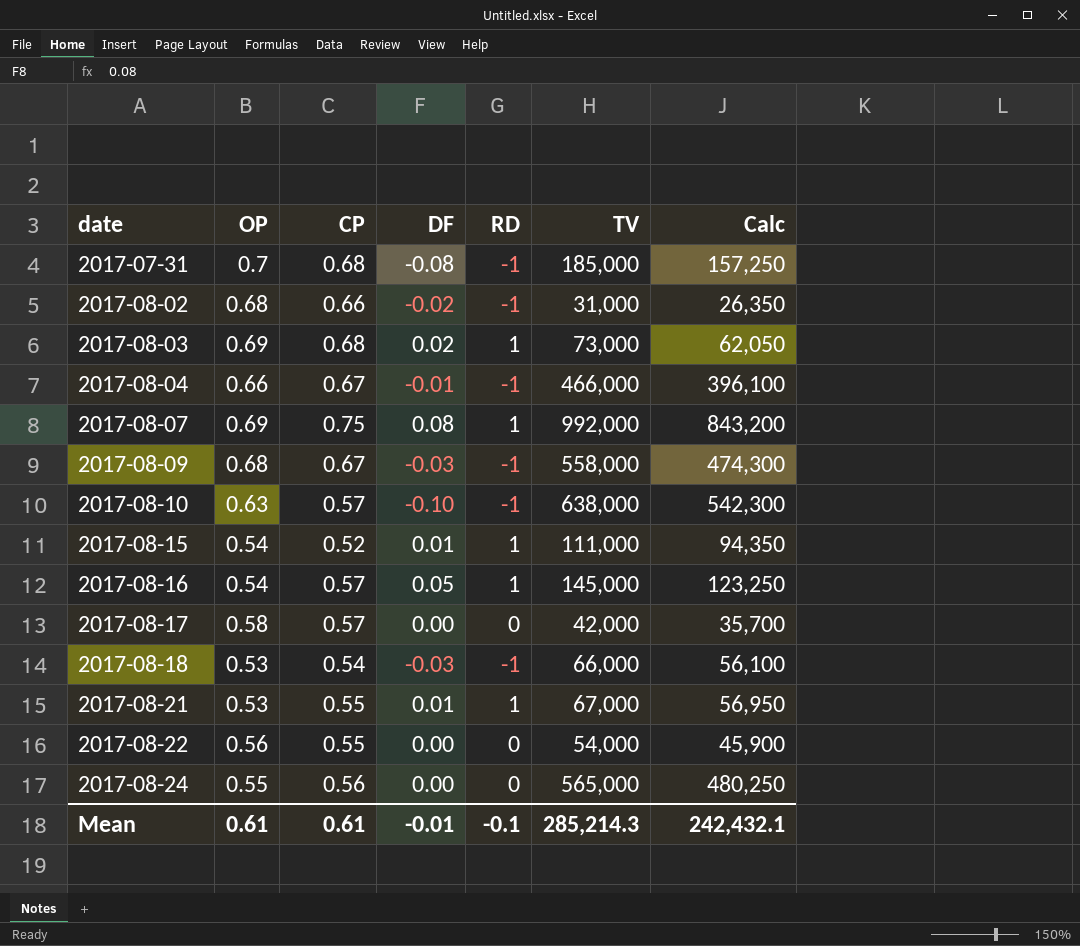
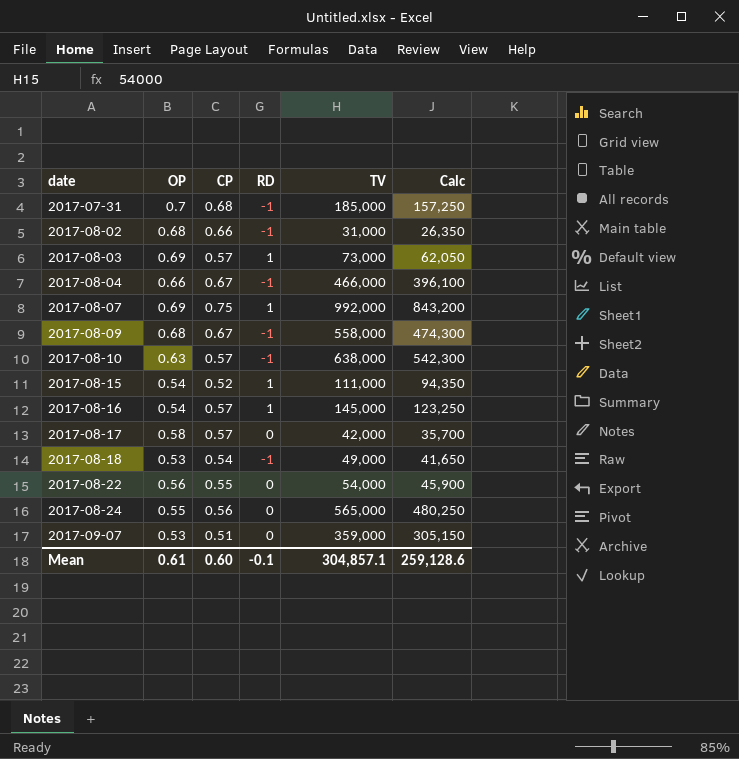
column DF | position: 4 -> none
row 2017-08-21: 0.53 | 0.55 | 0.01 | 1 | 67,000 | 56,950 -> none
2017-08-03 | CP: 0.68 -> 0.57
2017-08-18 | TV: 66,000 -> 49,000
2017-08-18 | Calc: 56,100 -> 41,650
row 2017-09-07: none -> 0.53 | 0.51 | 0 | 359,000 | 305,150
Mean | CP: 0.61 -> 0.60
Mean | TV: 285,214.3 -> 304,857.1
Mean | Calc: 242,432.1 -> 259,128.6

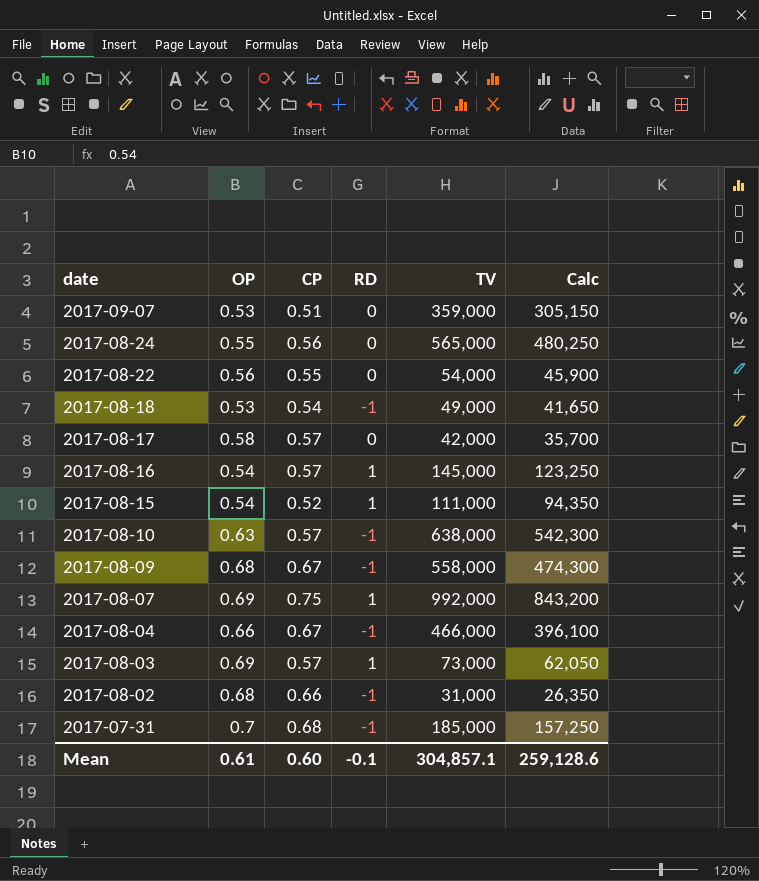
row order: date ascending -> date descending

